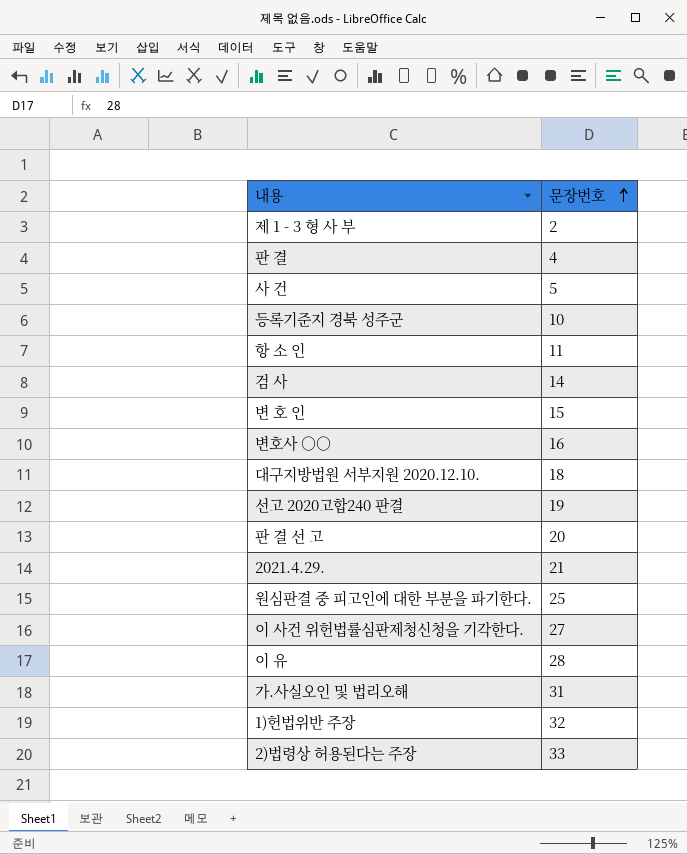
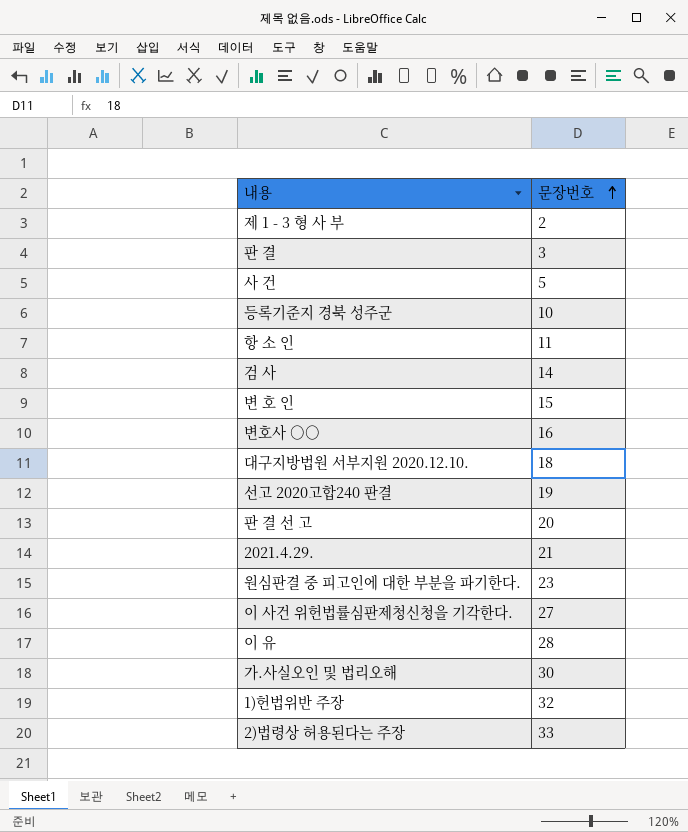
판 결 | 문장번호: 4 -> 3
원심판결 중 피고인에 대한 부분을 파기한다. | 문장번호: 25 -> 23
가.사실오인 및 법리오해 | 문장번호: 31 -> 30

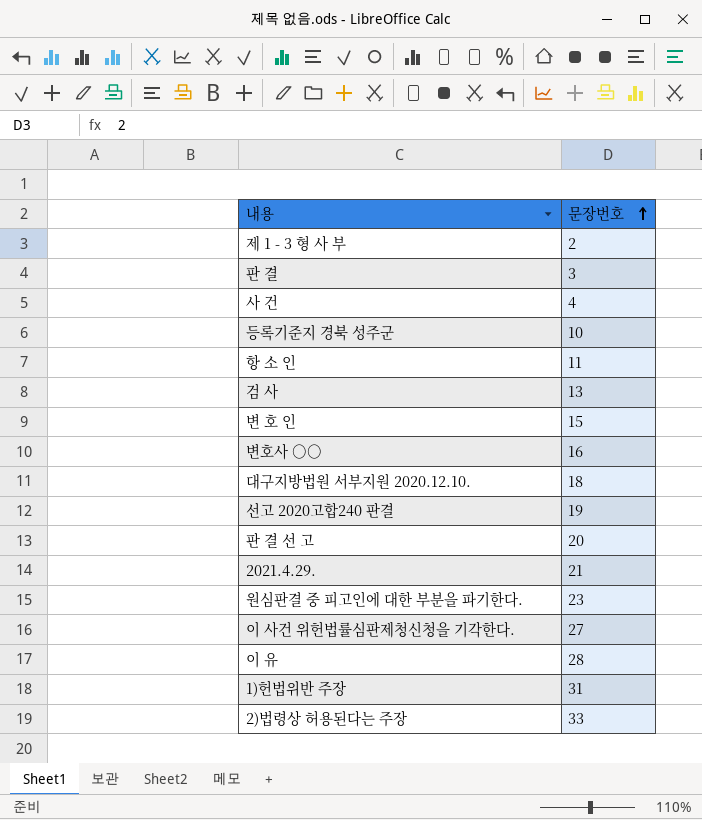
row 가.사실오인 및 법리오해: 30 -> none
사 건 | 문장번호: 5 -> 4
검 사 | 문장번호: 14 -> 13
1)헌법위반 주장 | 문장번호: 32 -> 31

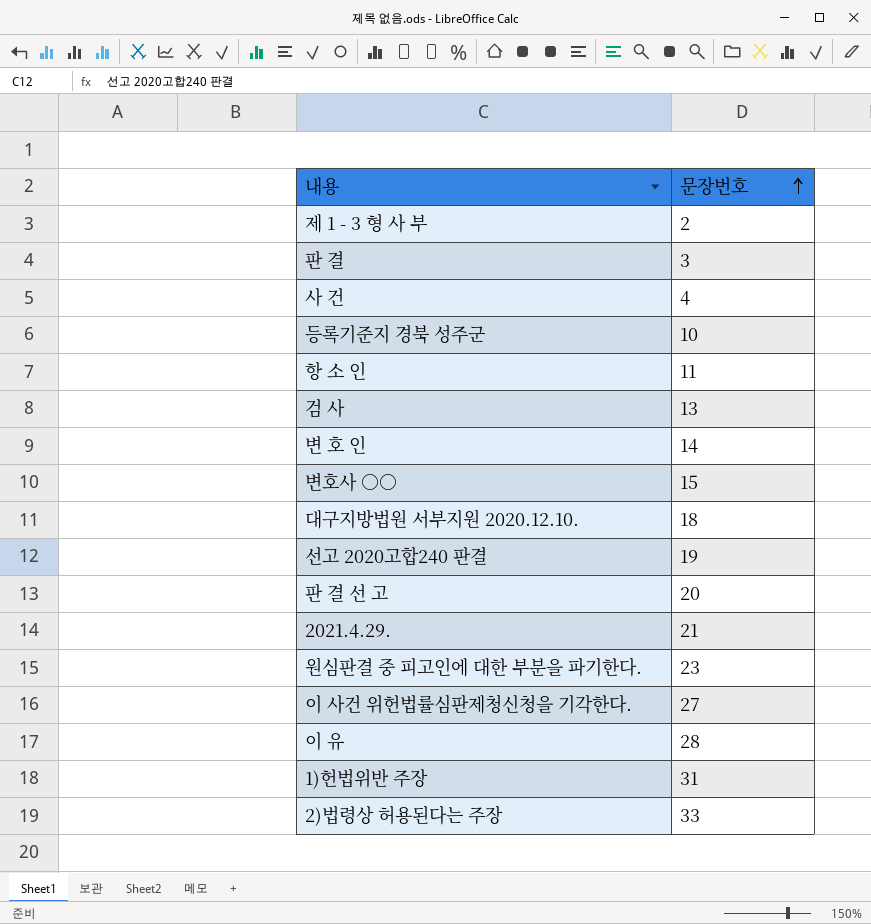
변 호 인 | 문장번호: 15 -> 14
변호사 ○○ | 문장번호: 16 -> 15

